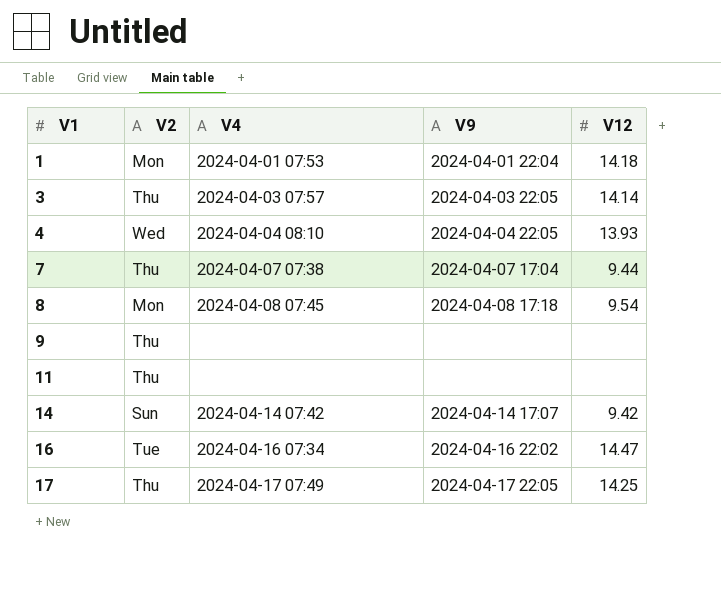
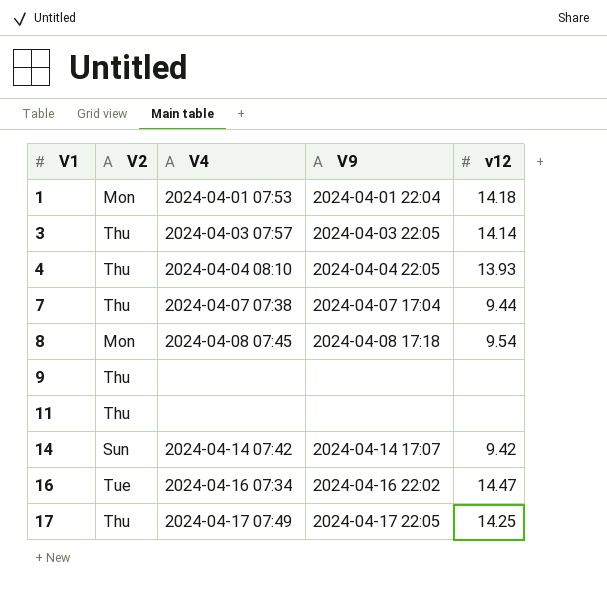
column name: V12 -> v12
4 | V2: Wed -> Thu

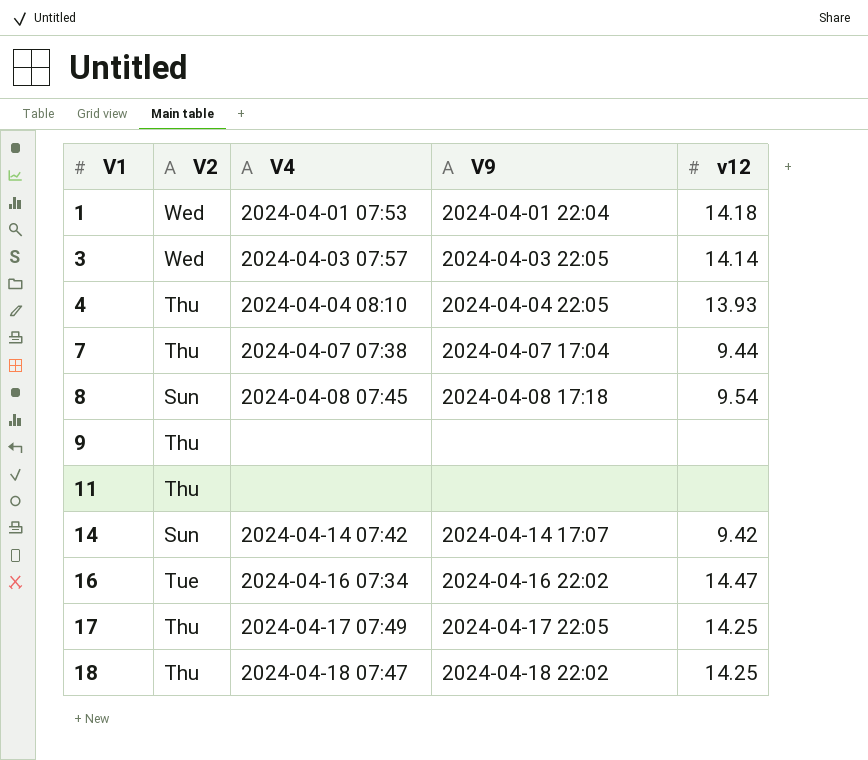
1 | V2: Mon -> Wed
3 | V2: Thu -> Wed
8 | V2: Mon -> Sun
row 18: none -> Thu | 2024-04-18 07:47 | 2024-04-18 22:02 | 14.25

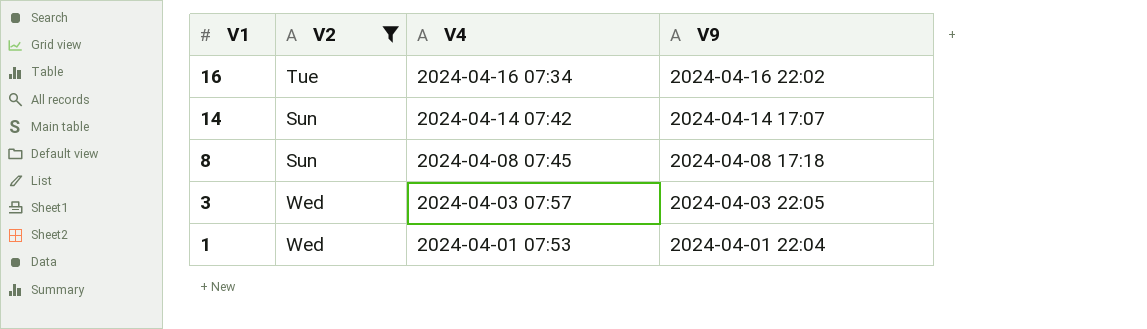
filter: none -> V2 != Thu
row order: V1 ascending -> V1 descending
column v12 | position: 5 -> none

